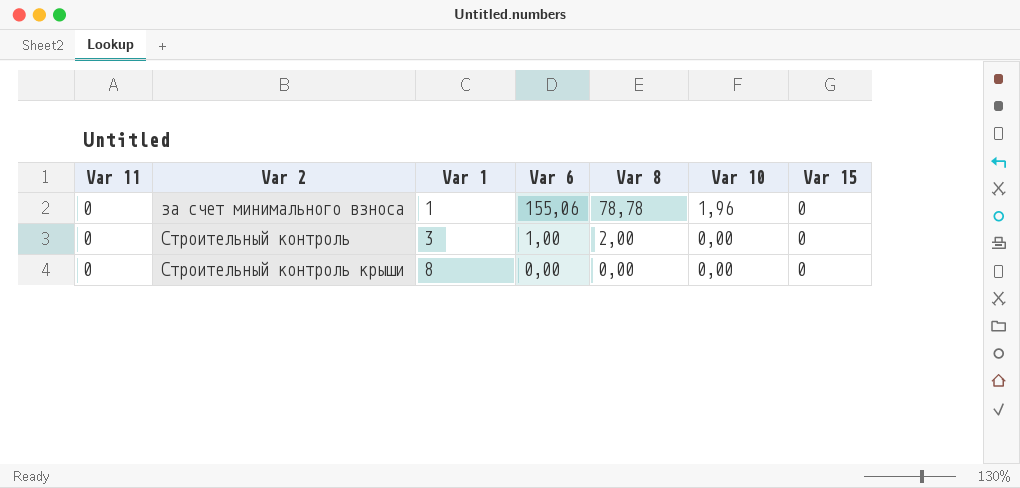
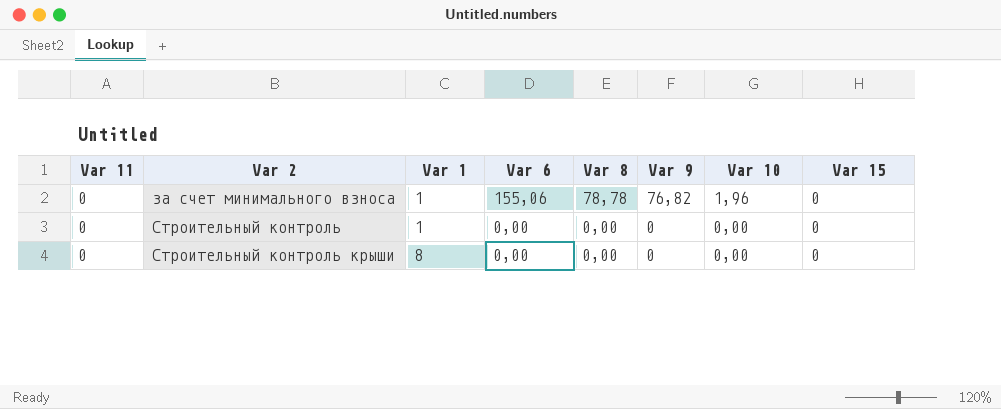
column Var 9 | position: none -> 6
Строительный контроль | Var 1: 3 -> 1
Строительный контроль | Var 6: 1,00 -> 0,00
Строительный контроль | Var 8: 2,00 -> 0,00

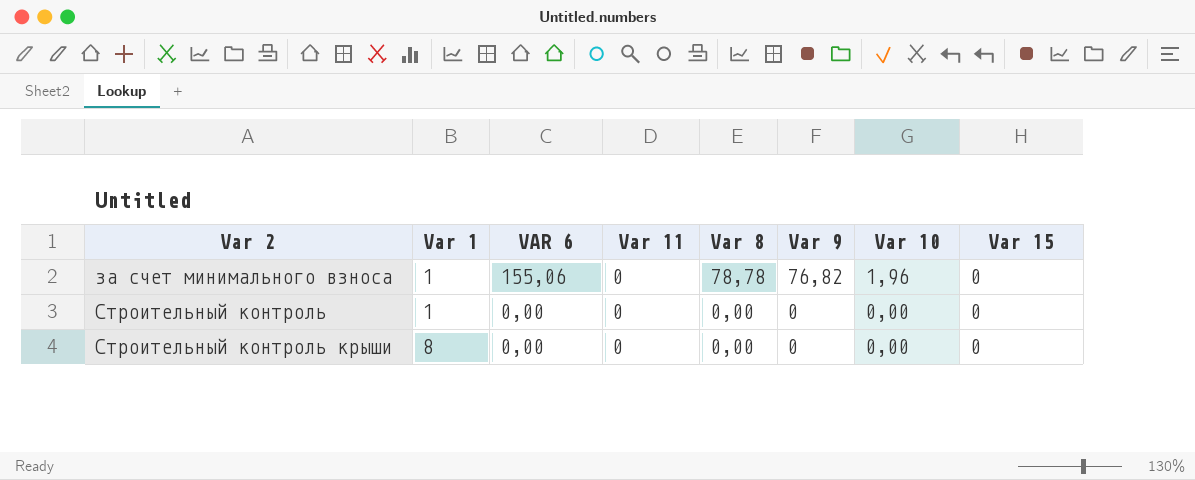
column name: Var 6 -> VAR 6
column Var 11 | position: 1 -> 4

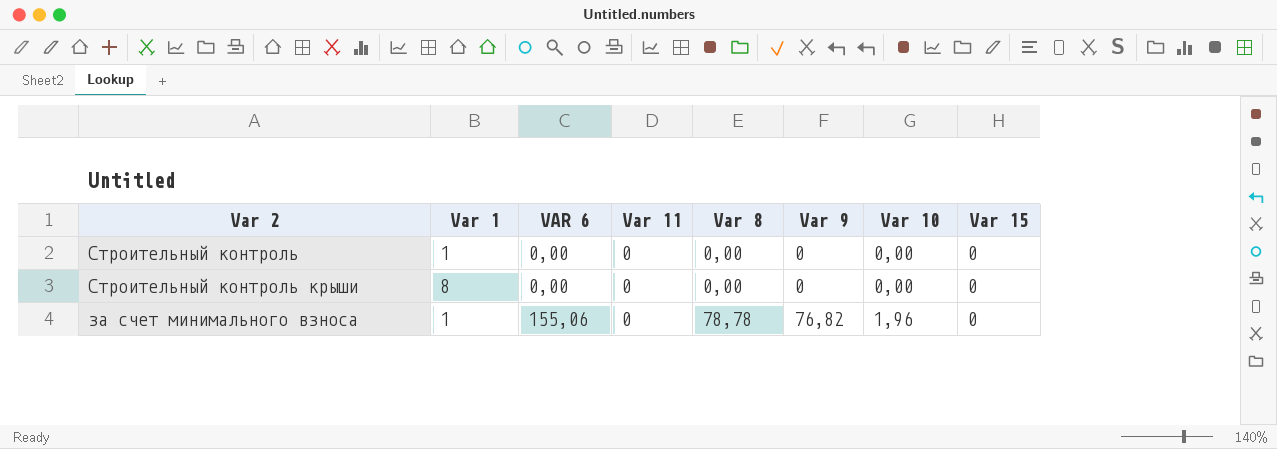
row order: Var 2 ascending -> VAR 6 ascending

